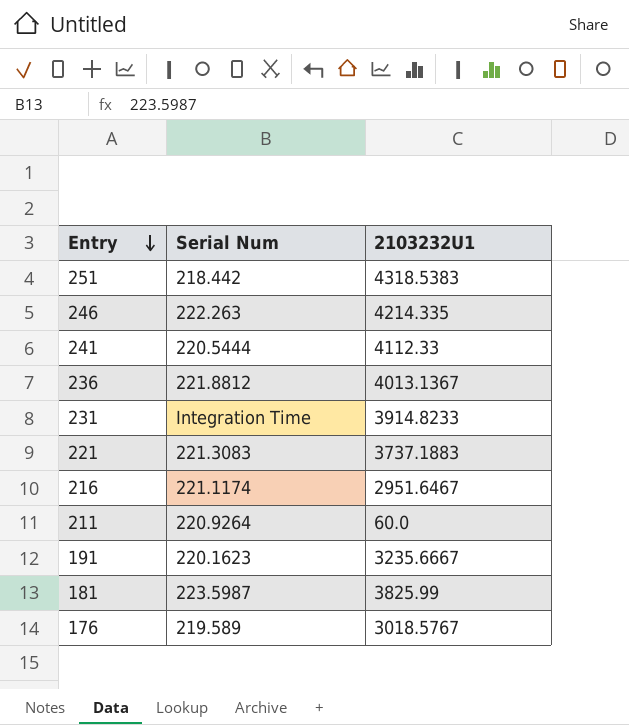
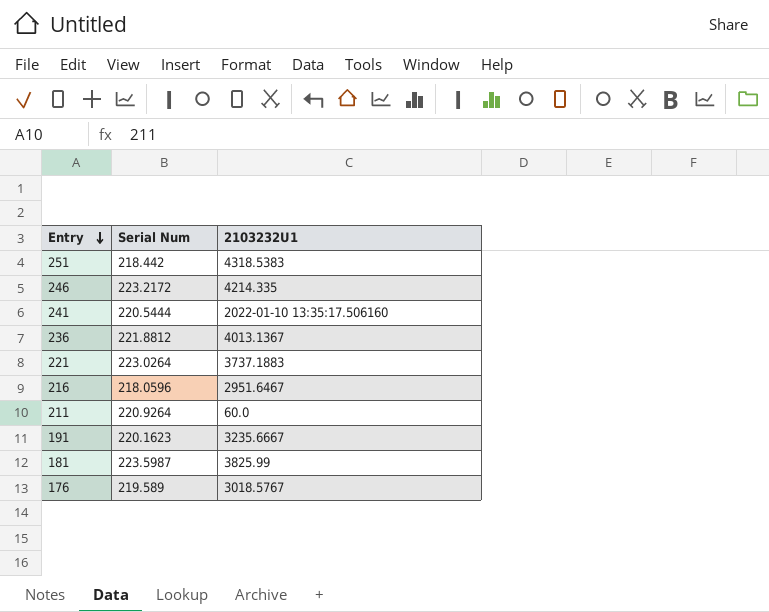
row 231: Integration Time | 3914.8233 -> none
246 | Serial Num: 222.263 -> 223.2172
241 | 2103232U1: 4112.33 -> 2022-01-10 13:35:17.506160
221 | Serial Num: 221.3083 -> 223.0264
216 | Serial Num: 221.1174 -> 218.0596

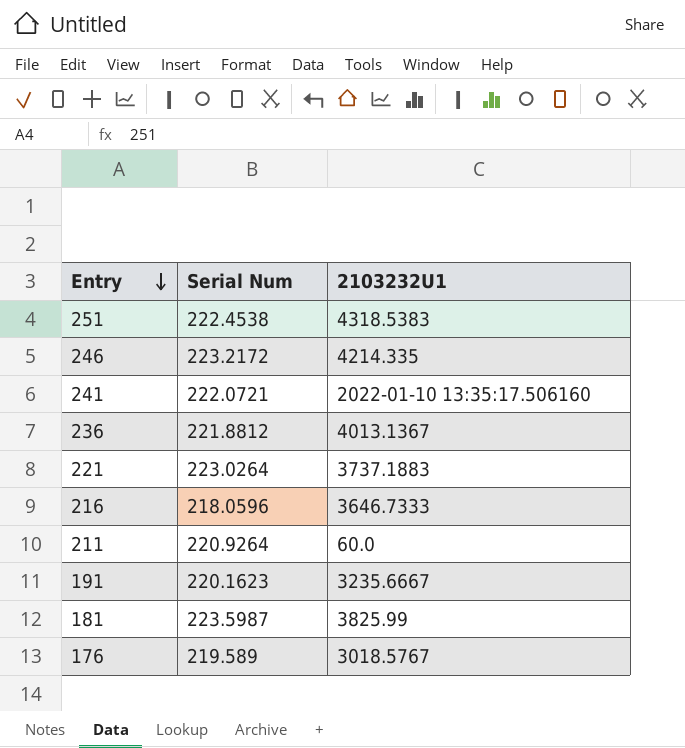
251 | Serial Num: 218.442 -> 222.4538
241 | Serial Num: 220.5444 -> 222.0721
216 | 2103232U1: 2951.6467 -> 3646.7333

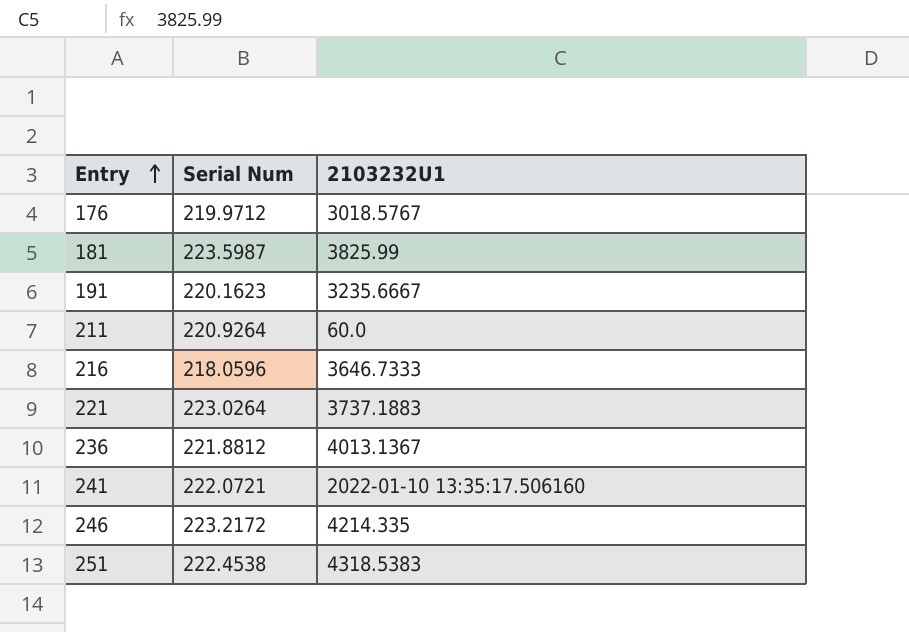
row order: Entry descending -> Entry ascending
176 | Serial Num: 219.589 -> 219.9712

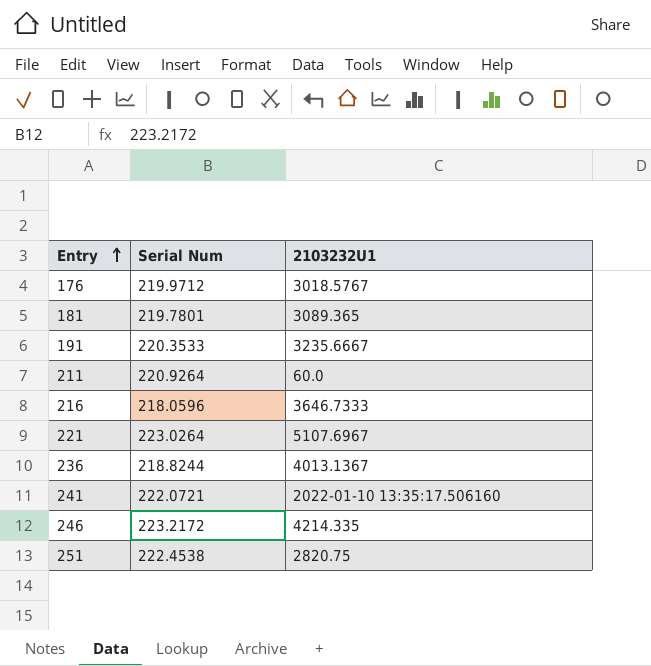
181 | Serial Num: 223.5987 -> 219.7801
181 | 2103232U1: 3825.99 -> 3089.365
191 | Serial Num: 220.1623 -> 220.3533
221 | 2103232U1: 3737.1883 -> 5107.6967
236 | Serial Num: 221.8812 -> 218.8244
251 | 2103232U1: 4318.5383 -> 2820.75

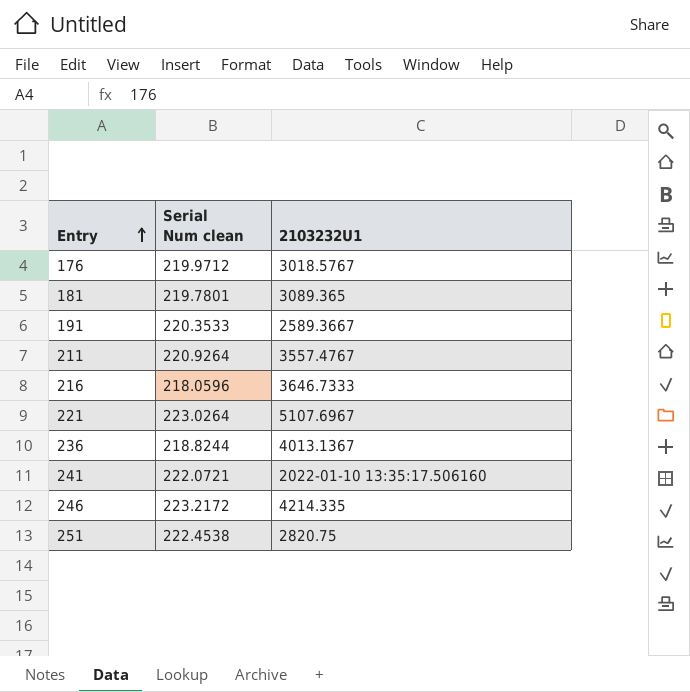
column name: Serial Num -> Serial Num clean
191 | 2103232U1: 3235.6667 -> 2589.3667
211 | 2103232U1: 60.0 -> 3557.4767

